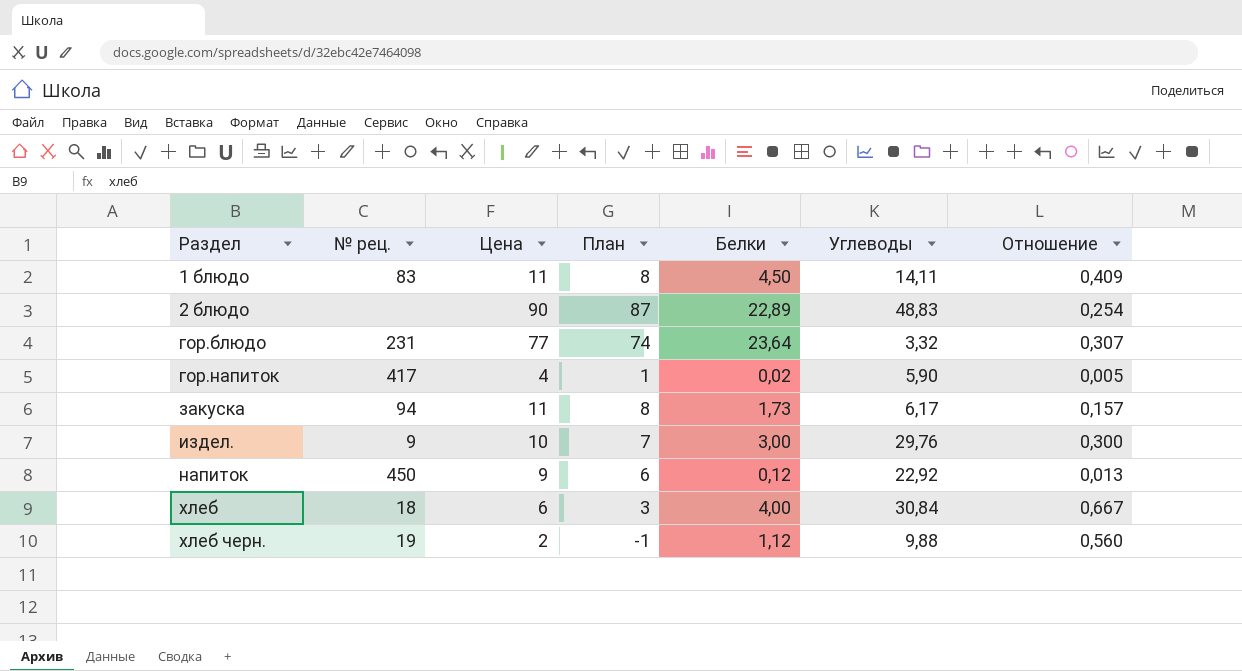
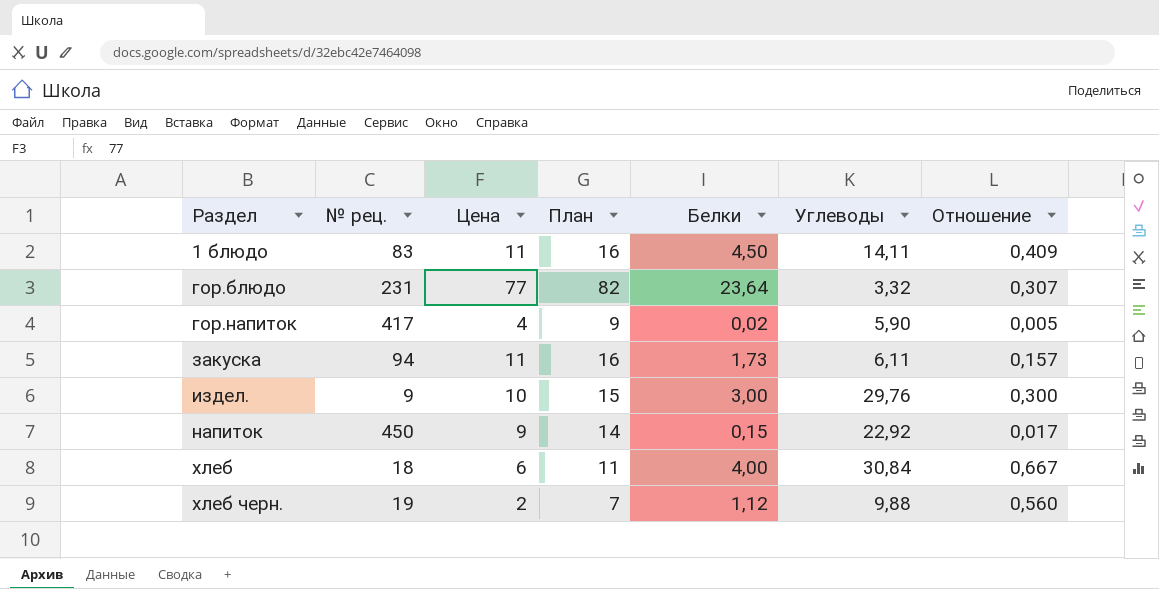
column План | formula: [Цена] - 3 -> [Цена] + 5
row 2 блюдо: none | 90 | 87 | 22,89 | 48,83 | 0,254 -> none
закуска | Углеводы: 6,17 -> 6,11
напиток | Белки: 0,12 -> 0,15
напиток | Отношение: 0,013 -> 0,017

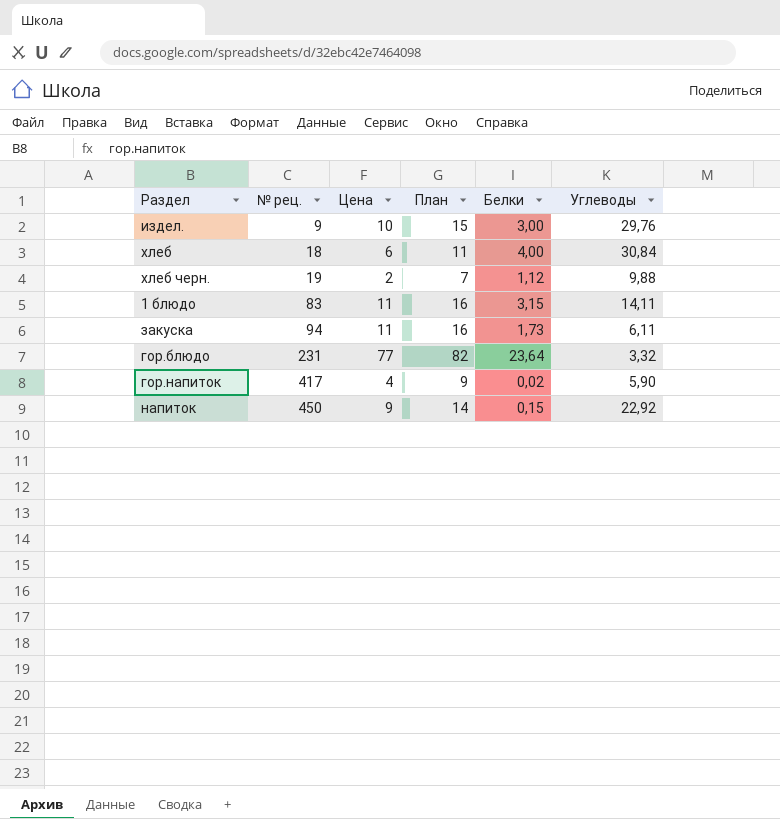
row order: Раздел ascending -> № рец. ascending
column Отношение | formula: [Белки] / [Цена] -> none
1 блюдо | Белки: 4,50 -> 3,15

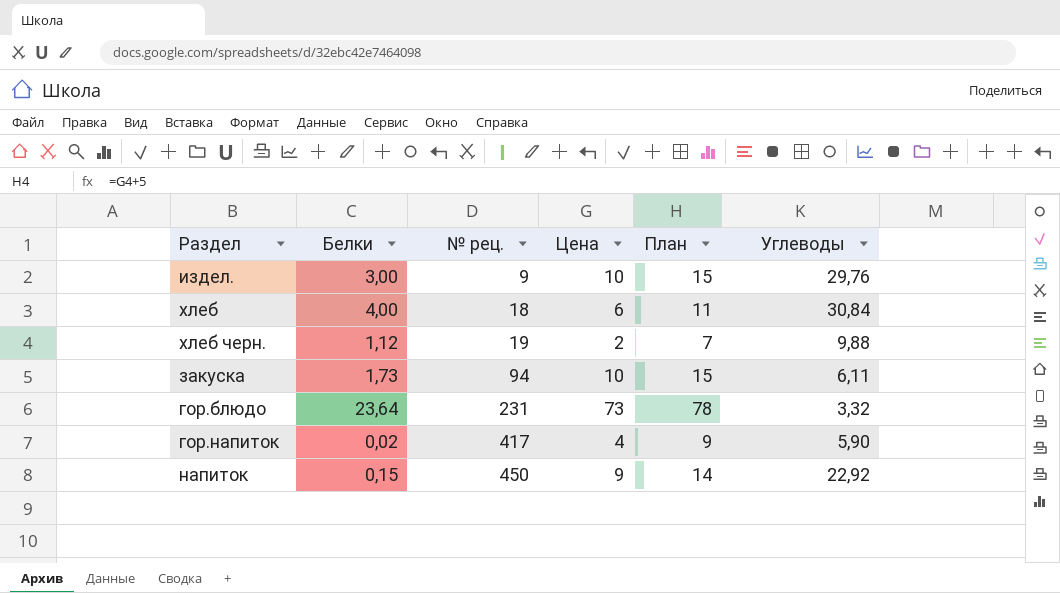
column Белки | position: 5 -> 2
row 1 блюдо: 83 | 11 | 16 | 3,15 | 14,11 -> none
закуска | Цена: 11 -> 10
закуска | План: 16 -> 15
гор.блюдо | Цена: 77 -> 73
гор.блюдо | План: 82 -> 78

